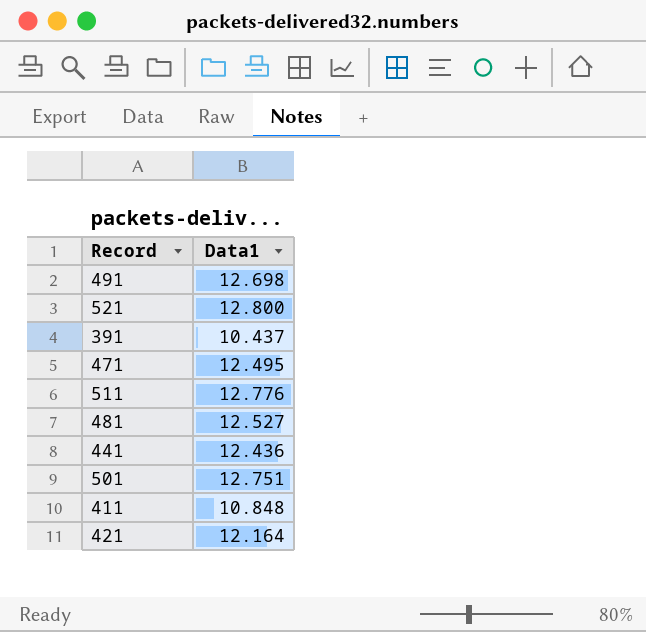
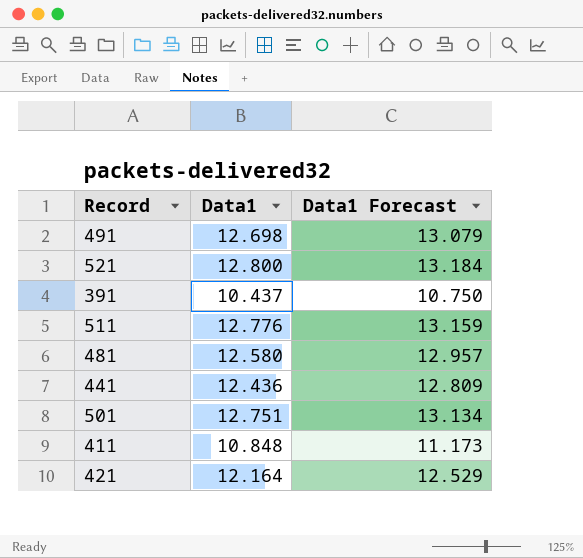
column Data1 Forecast | formula: none -> [Data1] * 1.03
row 471: 12.495 -> none
481 | Data1: 12.527 -> 12.580

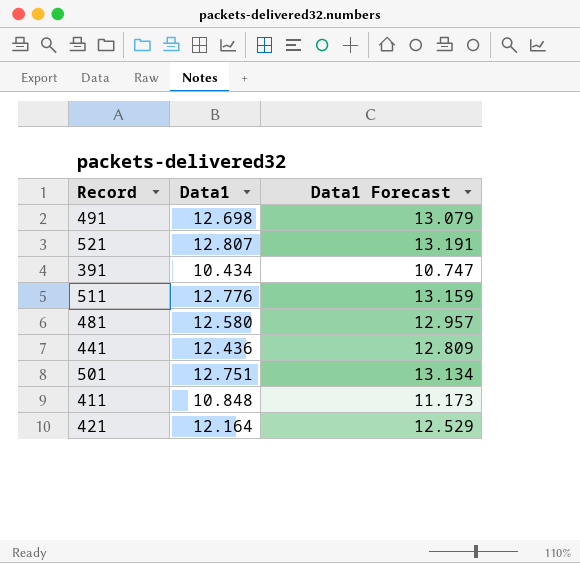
521 | Data1: 12.800 -> 12.807
521 | Data1 Forecast: 13.184 -> 13.191
391 | Data1: 10.437 -> 10.434
391 | Data1 Forecast: 10.750 -> 10.747

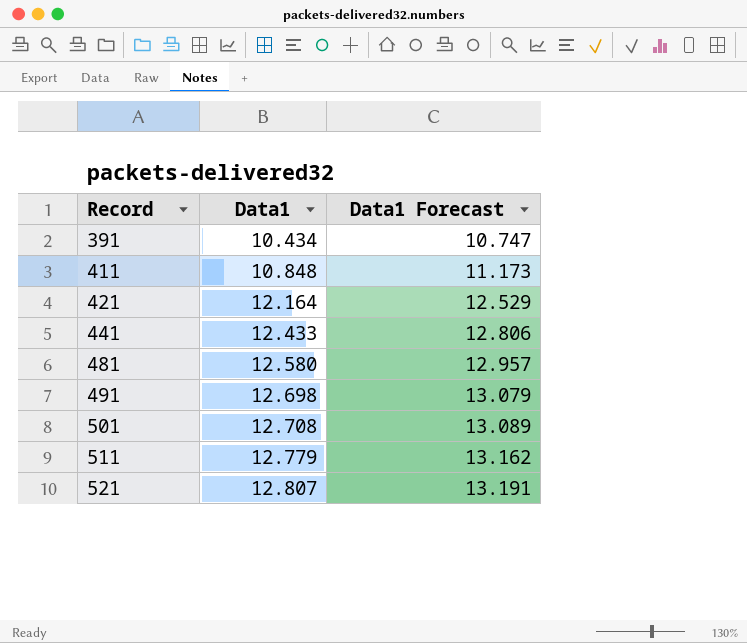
row order: none -> Record ascending
441 | Data1: 12.436 -> 12.433
441 | Data1 Forecast: 12.809 -> 12.806
501 | Data1: 12.751 -> 12.708
501 | Data1 Forecast: 13.134 -> 13.089
511 | Data1: 12.776 -> 12.779
511 | Data1 Forecast: 13.159 -> 13.162

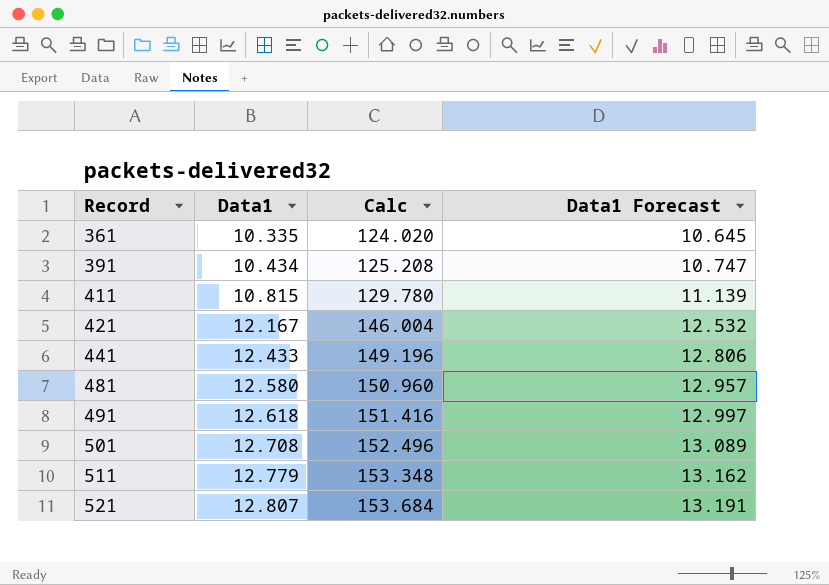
column Calc | formula: none -> [Data1] * 12
row 361: none -> 10.335 | 124.020 | 10.645
411 | Data1: 10.848 -> 10.815
411 | Data1 Forecast: 11.173 -> 11.139
421 | Data1: 12.164 -> 12.167
421 | Data1 Forecast: 12.529 -> 12.532
491 | Data1: 12.698 -> 12.618
491 | Data1 Forecast: 13.079 -> 12.997

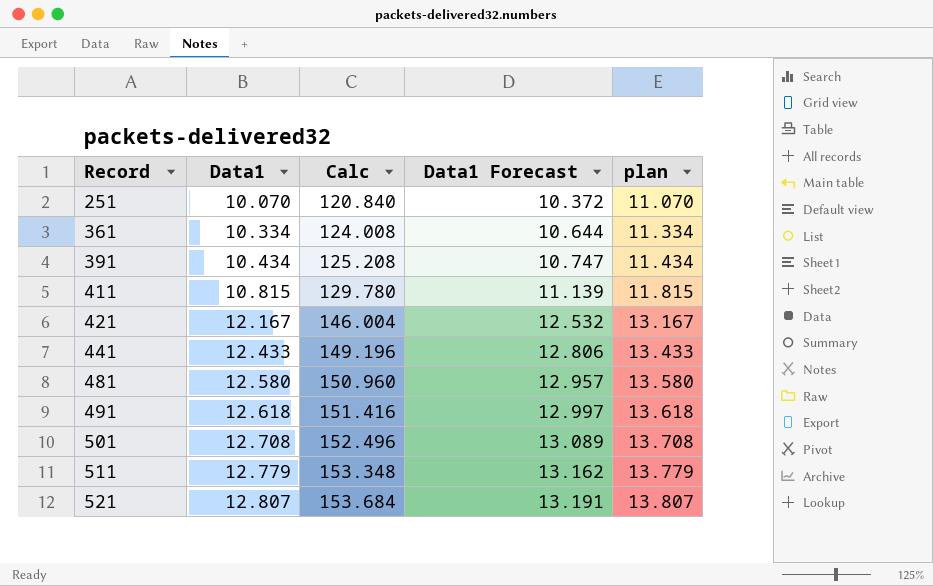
column plan | formula: none -> [Data1] + 1
row 251: none -> 10.070 | 120.840 | 10.372 | 11.070
361 | Data1: 10.335 -> 10.334
361 | Calc: 124.020 -> 124.008
361 | Data1 Forecast: 10.645 -> 10.644

